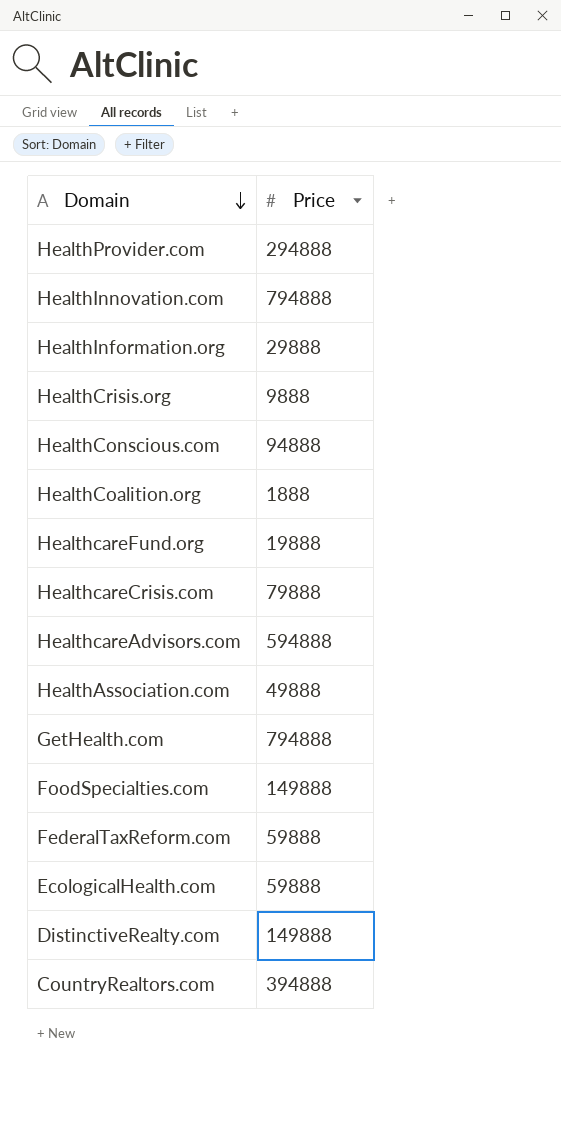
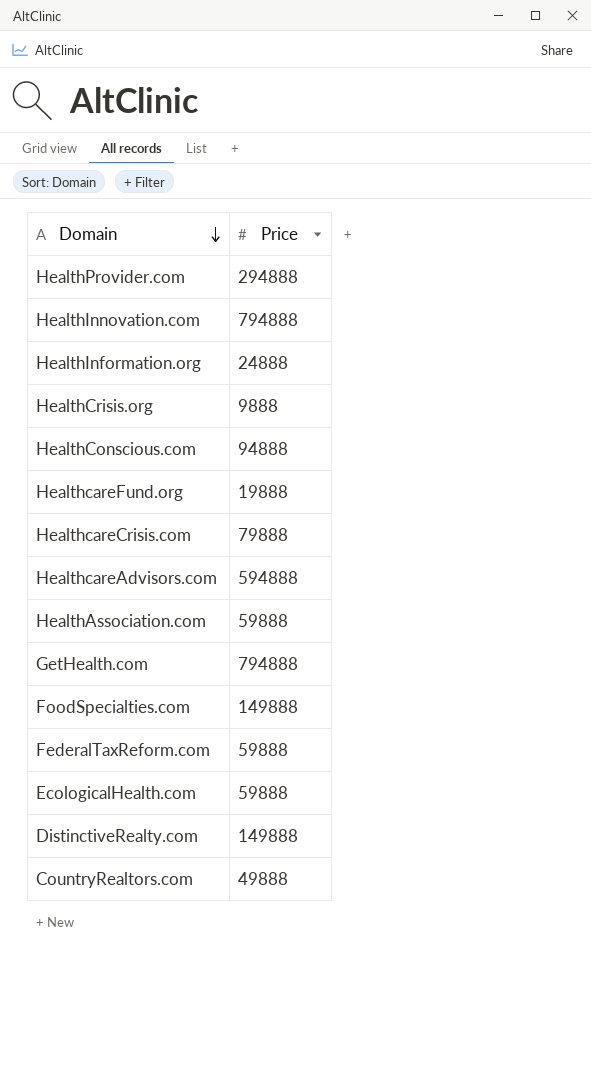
row HealthCoalition.org: 1888 -> none
HealthInformation.org | Price: 29888 -> 24888
HealthAssociation.com | Price: 49888 -> 59888
CountryRealtors.com | Price: 394888 -> 49888

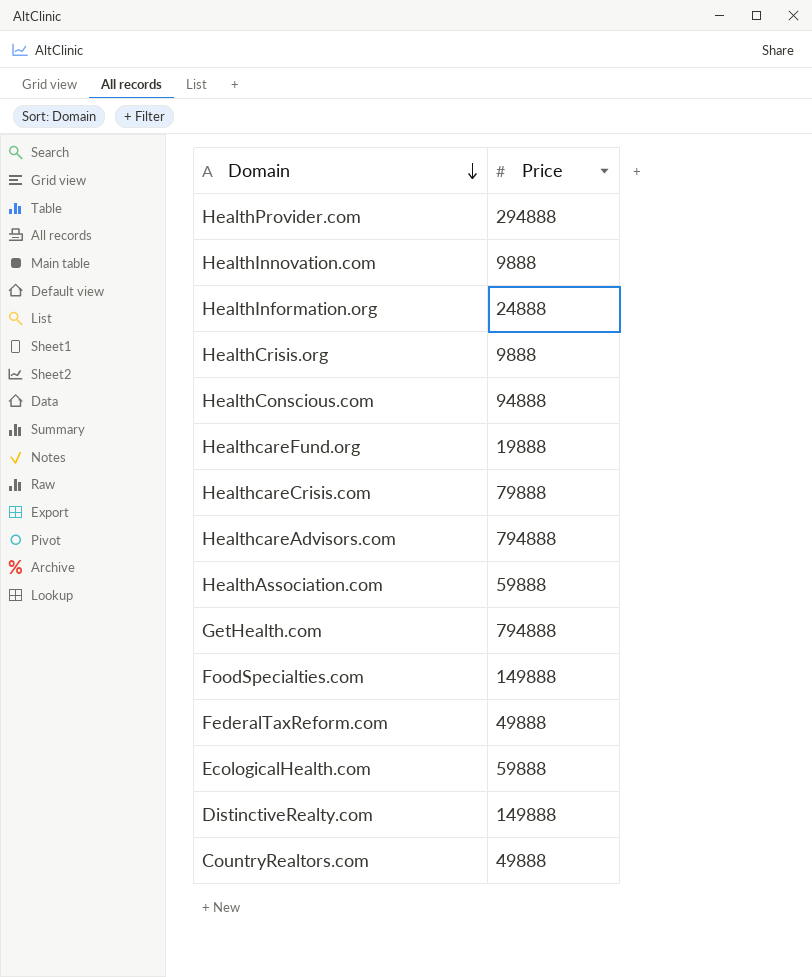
HealthInnovation.com | Price: 794888 -> 9888
HealthcareAdvisors.com | Price: 594888 -> 794888
FederalTaxReform.com | Price: 59888 -> 49888

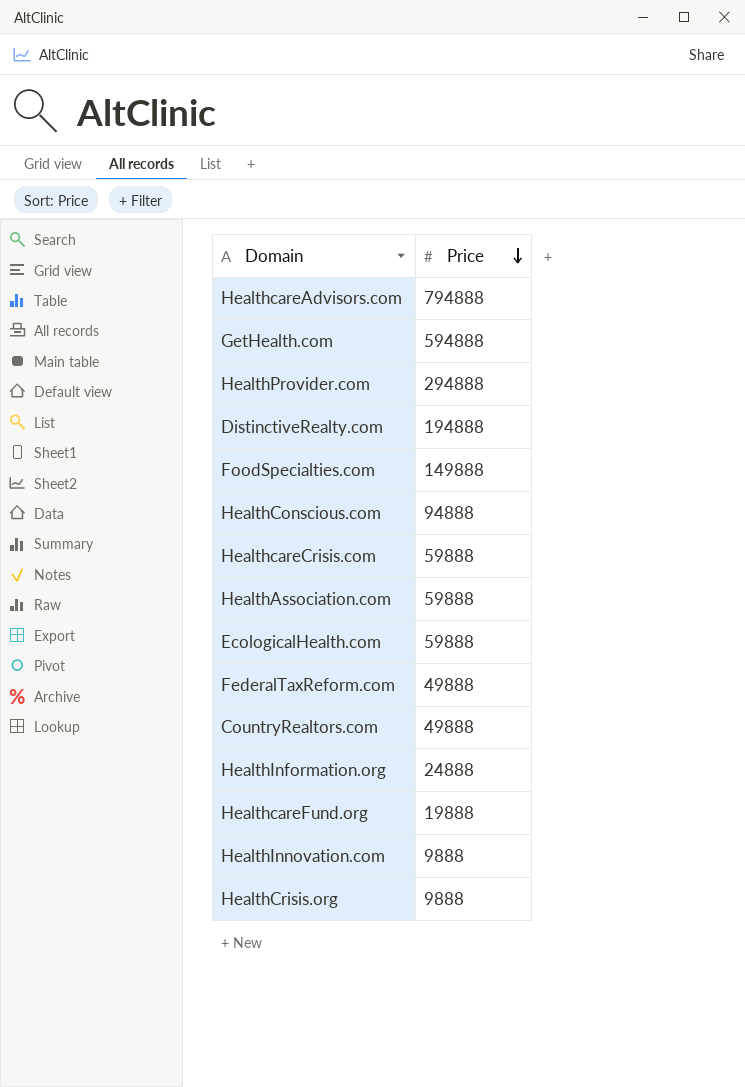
row order: Domain descending -> Price descending
GetHealth.com | Price: 794888 -> 594888
DistinctiveRealty.com | Price: 149888 -> 194888
HealthcareCrisis.com | Price: 79888 -> 59888

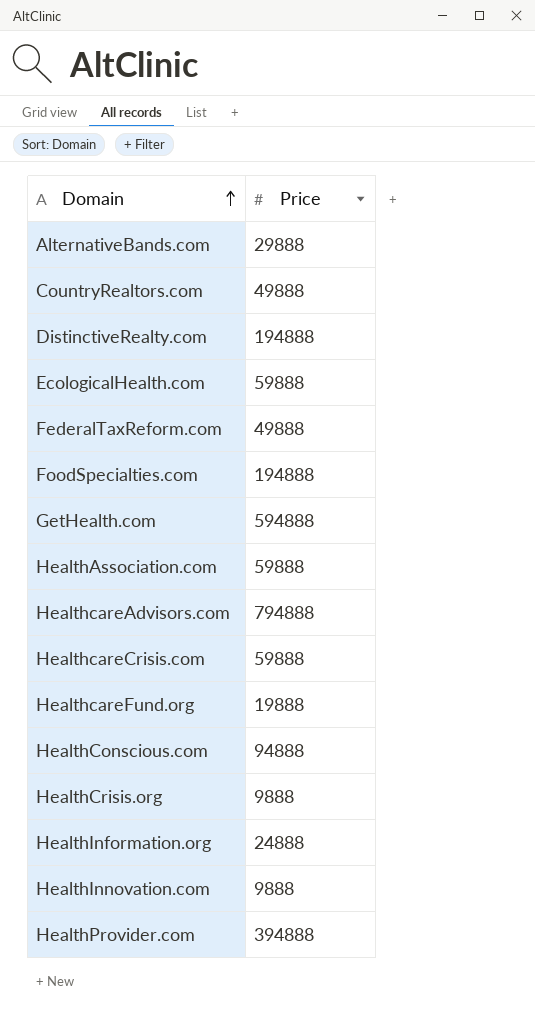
row order: Price descending -> Domain ascending
row AlternativeBands.com: none -> 29888
FoodSpecialties.com | Price: 149888 -> 194888
HealthProvider.com | Price: 294888 -> 394888

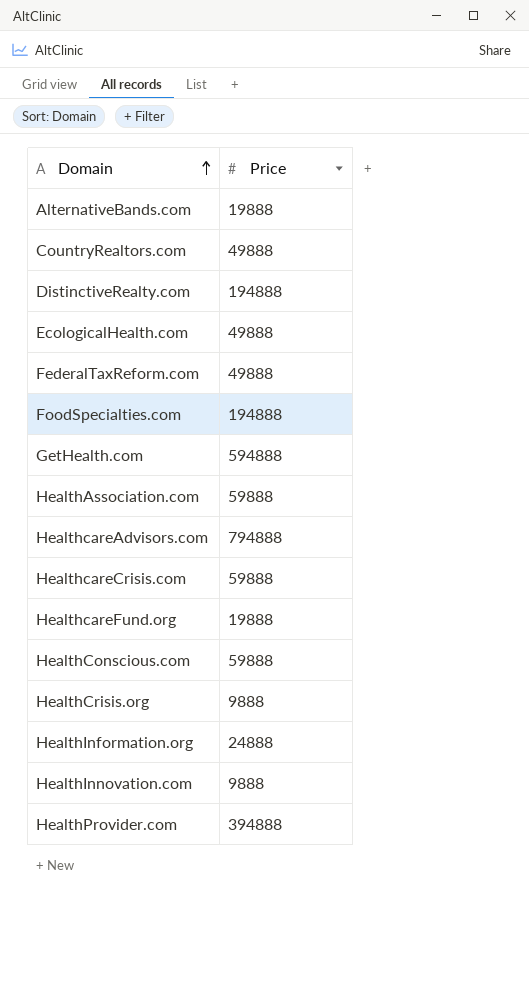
AlternativeBands.com | Price: 29888 -> 19888
EcologicalHealth.com | Price: 59888 -> 49888
HealthConscious.com | Price: 94888 -> 59888

